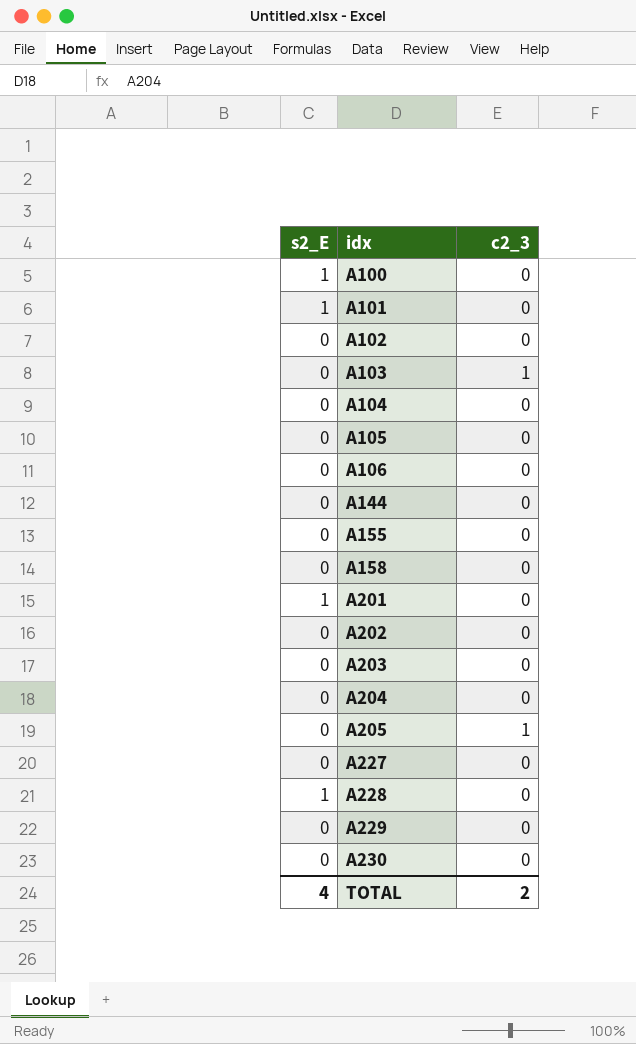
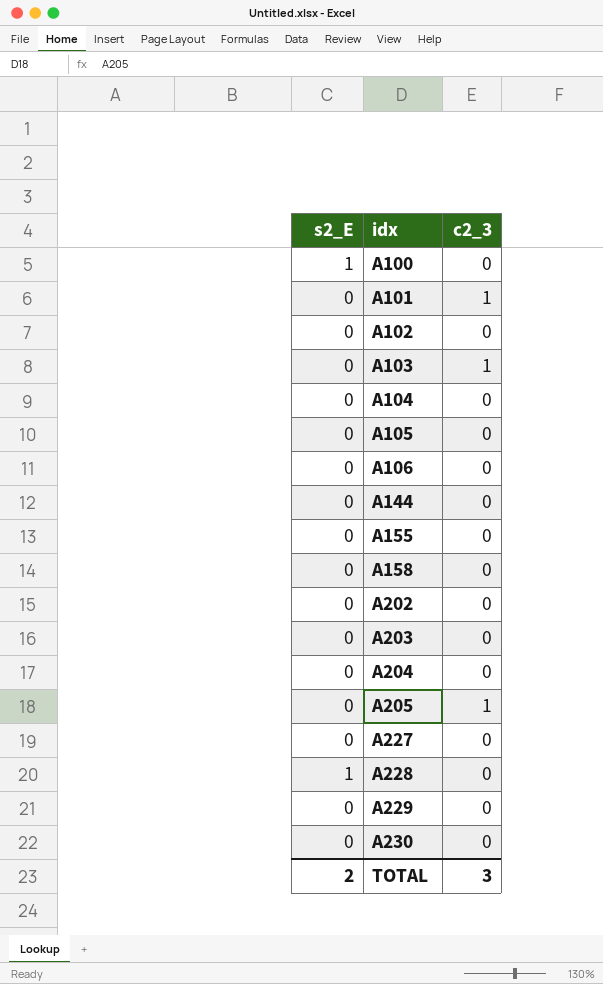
row A201: 1 | 0 -> none
A101 | s2_E: 1 -> 0
A101 | c2_3: 0 -> 1
TOTAL | s2_E: 4 -> 2
TOTAL | c2_3: 2 -> 3

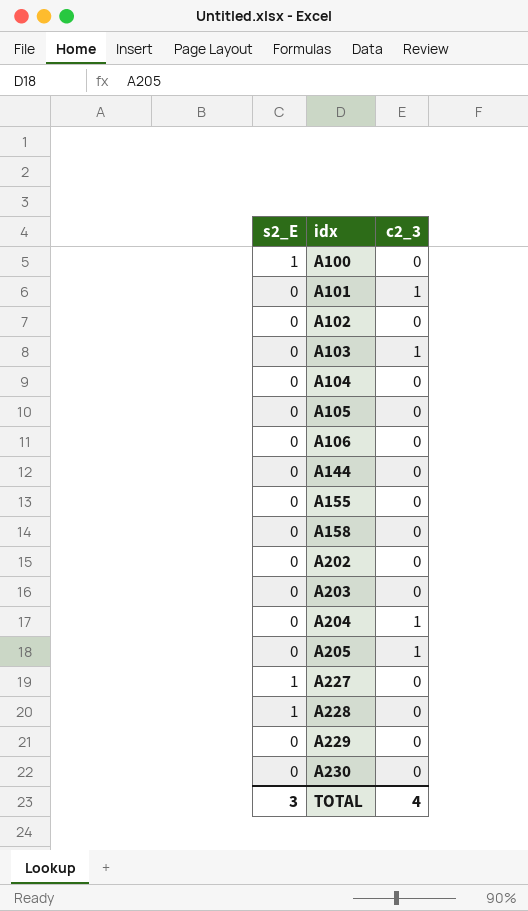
A204 | c2_3: 0 -> 1
A227 | s2_E: 0 -> 1
TOTAL | s2_E: 2 -> 3
TOTAL | c2_3: 3 -> 4

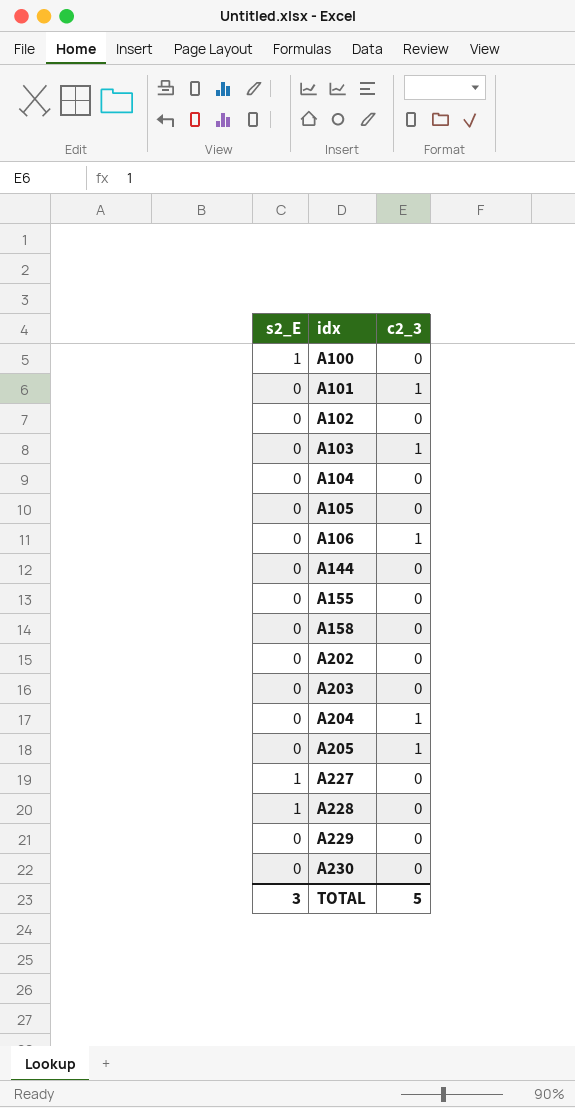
A106 | c2_3: 0 -> 1
TOTAL | c2_3: 4 -> 5

